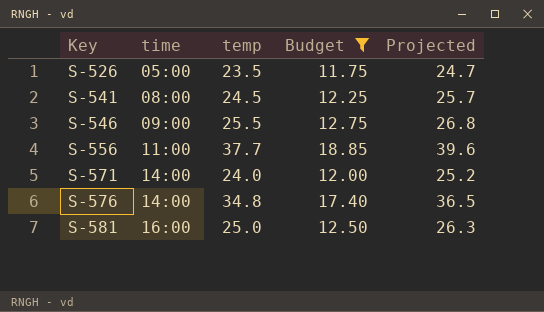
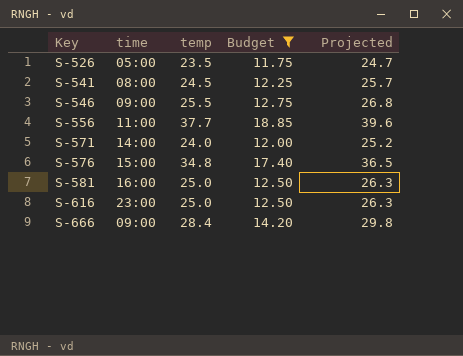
S-576 | time: 14:00 -> 15:00
row S-616: none -> 23:00 | 25.0 | 12.50 | 26.3
row S-666: none -> 09:00 | 28.4 | 14.20 | 29.8

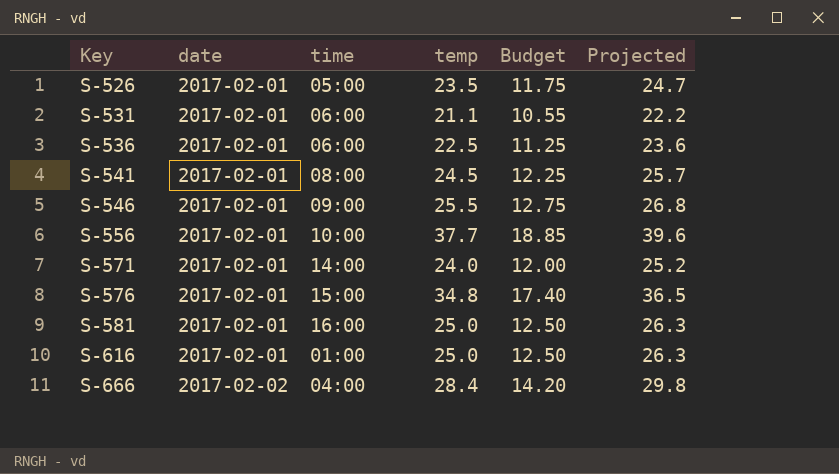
filter: Budget >= 11.75 -> none
column date | position: none -> 2
S-556 | time: 11:00 -> 10:00
S-616 | time: 23:00 -> 01:00
S-666 | time: 09:00 -> 04:00

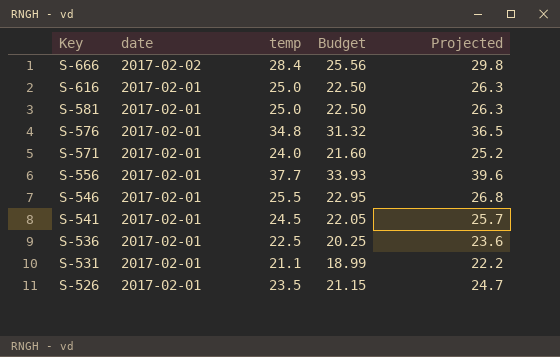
row order: Key ascending -> Key descending
column time | position: 3 -> none
column Budget | formula: [temp] * 0.5 -> [temp] * 0.9

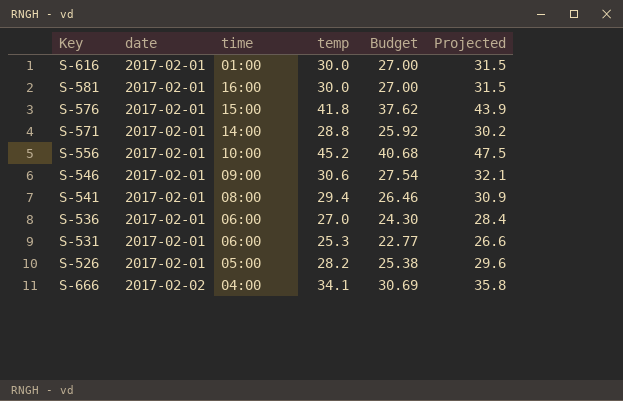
row order: Key descending -> date ascending
column time | position: none -> 3
S-616 | temp: 25.0 -> 30.0
S-616 | Budget: 22.50 -> 27.00
S-616 | Projected: 26.3 -> 31.5
S-581 | temp: 25.0 -> 30.0
S-581 | Budget: 22.50 -> 27.00
S-581 | Projected: 26.3 -> 31.5
S-576 | temp: 34.8 -> 41.8
S-576 | Budget: 31.32 -> 37.62
S-576 | Projected: 36.5 -> 43.9
S-571 | temp: 24.0 -> 28.8
S-571 | Budget: 21.60 -> 25.92
S-571 | Projected: 25.2 -> 30.2
S-556 | temp: 37.7 -> 45.2
S-556 | Budget: 33.93 -> 40.68
S-556 | Projected: 39.6 -> 47.5
S-546 | temp: 25.5 -> 30.6
S-546 | Budget: 22.95 -> 27.54
S-546 | Projected: 26.8 -> 32.1
S-541 | temp: 24.5 -> 29.4
S-541 | Budget: 22.05 -> 26.46
S-541 | Projected: 25.7 -> 30.9
S-536 | temp: 22.5 -> 27.0
S-536 | Budget: 20.25 -> 24.30
S-536 | Projected: 23.6 -> 28.4
S-531 | temp: 21.1 -> 25.3
S-531 | Budget: 18.99 -> 22.77
S-531 | Projected: 22.2 -> 26.6
S-526 | temp: 23.5 -> 28.2
S-526 | Budget: 21.15 -> 25.38
S-526 | Projected: 24.7 -> 29.6
S-666 | temp: 28.4 -> 34.1
S-666 | Budget: 25.56 -> 30.69
S-666 | Projected: 29.8 -> 35.8

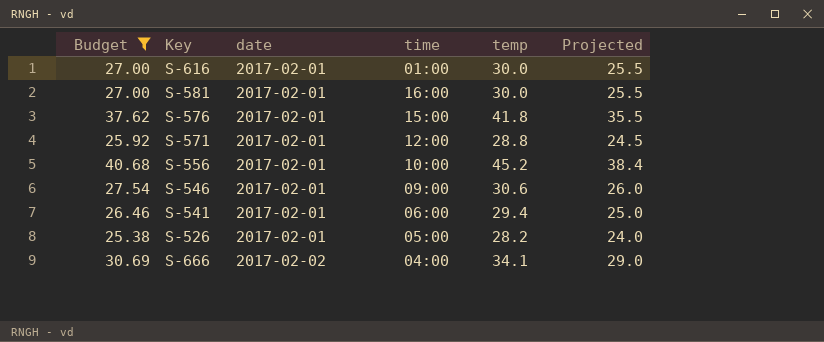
filter: none -> Budget >= 25.38
column Budget | position: 5 -> 1
column Projected | formula: [temp] * 1.05 -> [temp] * 0.85
S-571 | time: 14:00 -> 12:00
S-541 | time: 08:00 -> 06:00

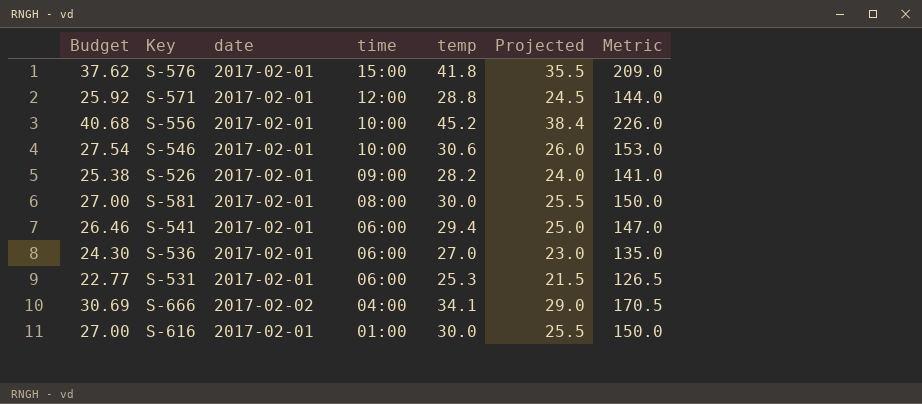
filter: Budget >= 25.38 -> none
row order: date ascending -> time descending
column Metric | formula: none -> [temp] * 5
S-546 | time: 09:00 -> 10:00
S-526 | time: 05:00 -> 09:00
S-581 | time: 16:00 -> 08:00

